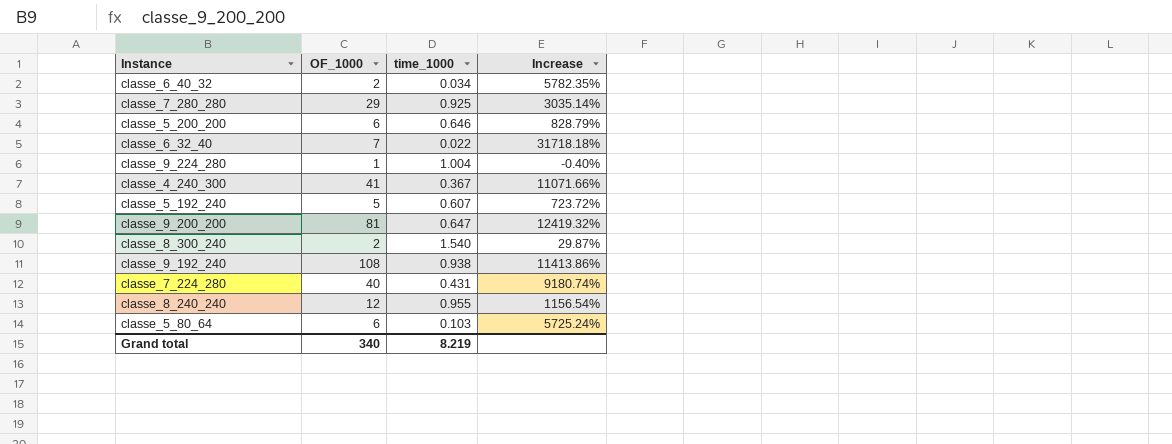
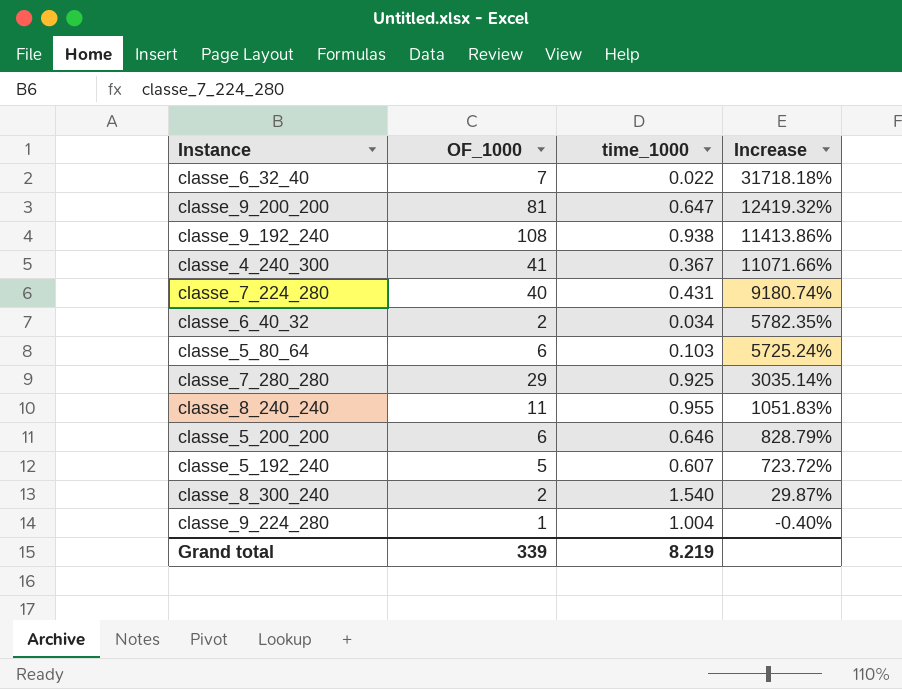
row order: none -> Increase descending
classe_8_240_240 | OF_1000: 12 -> 11
classe_8_240_240 | Increase: 1156.54% -> 1051.83%
Grand total | OF_1000: 340 -> 339

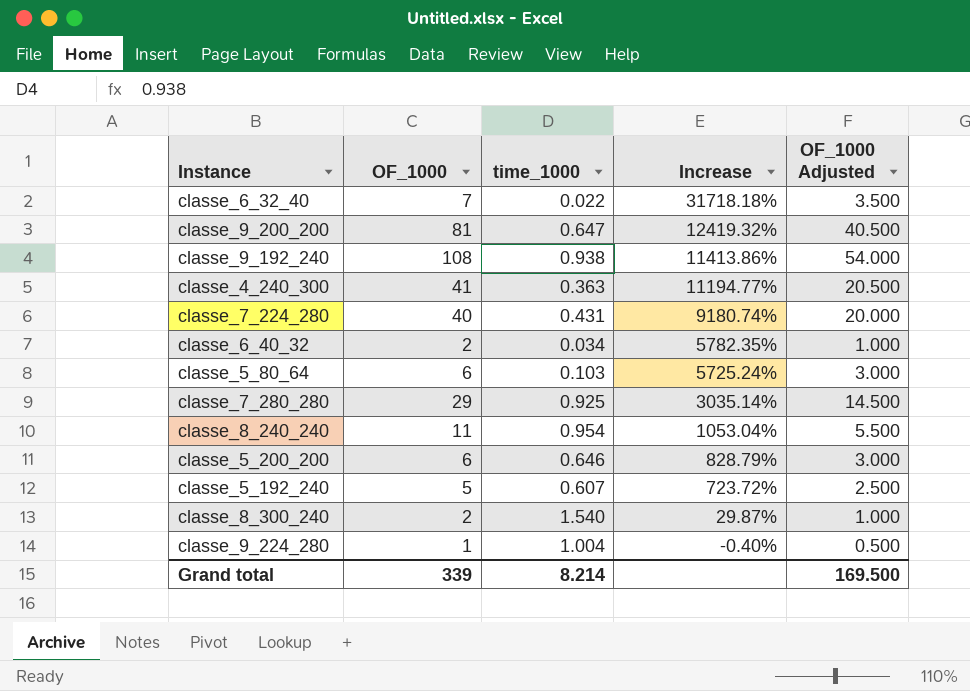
column OF_1000 Adjusted | formula: none -> [OF_1000] * 0.5
classe_4_240_300 | time_1000: 0.367 -> 0.363
classe_4_240_300 | Increase: 11071.66% -> 11194.77%
classe_8_240_240 | time_1000: 0.955 -> 0.954
classe_8_240_240 | Increase: 1051.83% -> 1053.04%
Grand total | time_1000: 8.219 -> 8.214

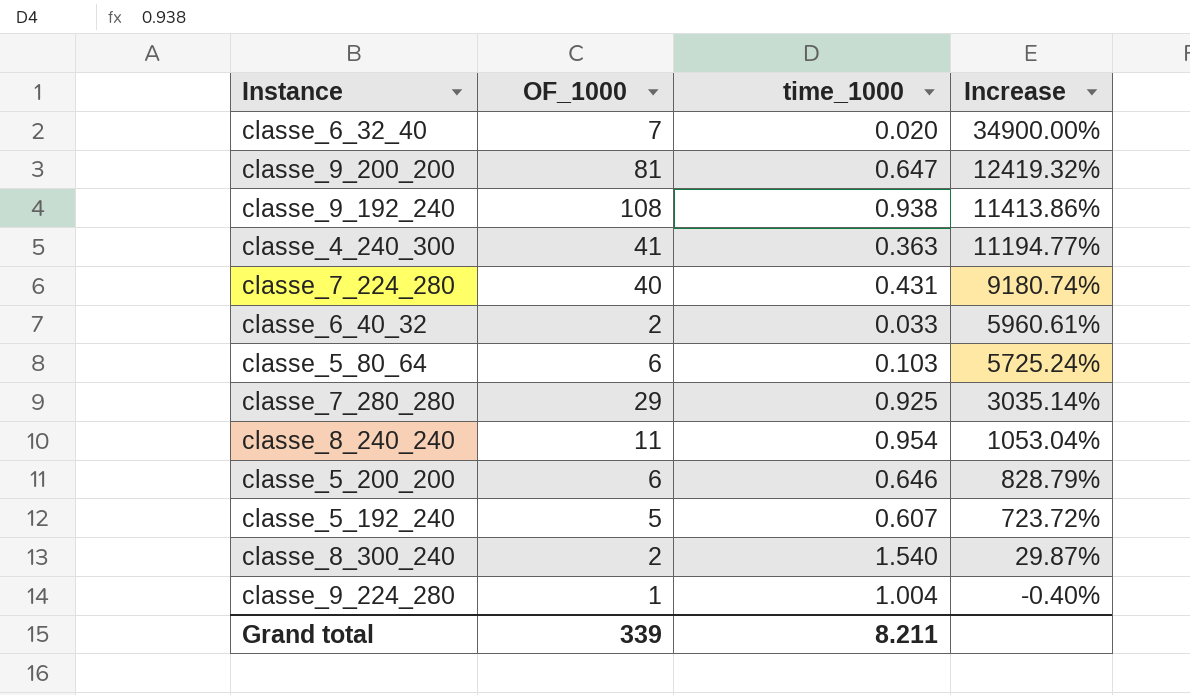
column OF_1000 Adjusted | formula: [OF_1000] * 0.5 -> none
classe_6_32_40 | time_1000: 0.022 -> 0.020
classe_6_32_40 | Increase: 31718.18% -> 34900.00%
classe_6_40_32 | time_1000: 0.034 -> 0.033
classe_6_40_32 | Increase: 5782.35% -> 5960.61%
Grand total | time_1000: 8.214 -> 8.211

